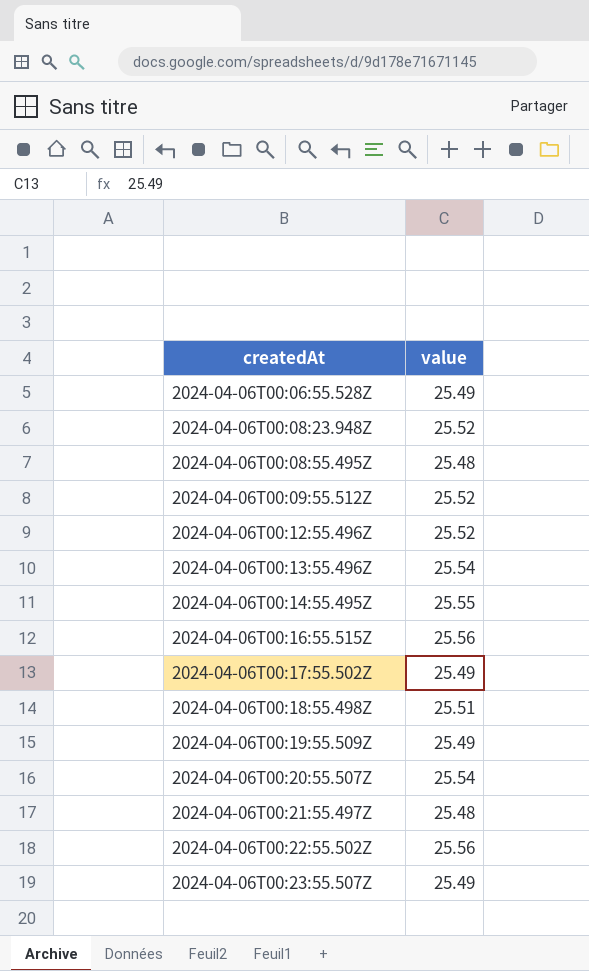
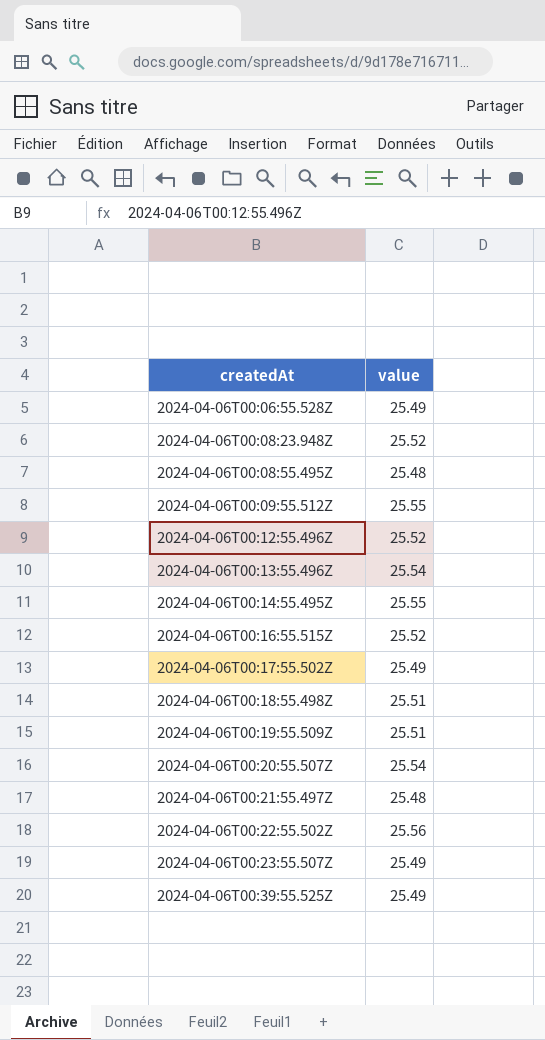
2024-04-06T00:09:55.512Z | value: 25.52 -> 25.55
2024-04-06T00:16:55.515Z | value: 25.56 -> 25.52
2024-04-06T00:19:55.509Z | value: 25.49 -> 25.51
row 2024-04-06T00:39:55.525Z: none -> 25.49

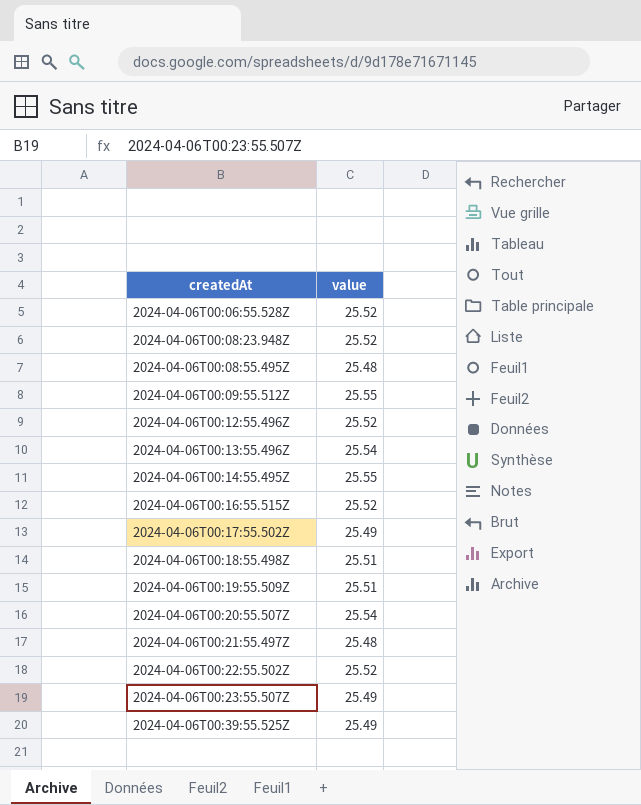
2024-04-06T00:06:55.528Z | value: 25.49 -> 25.52
2024-04-06T00:22:55.502Z | value: 25.56 -> 25.52

